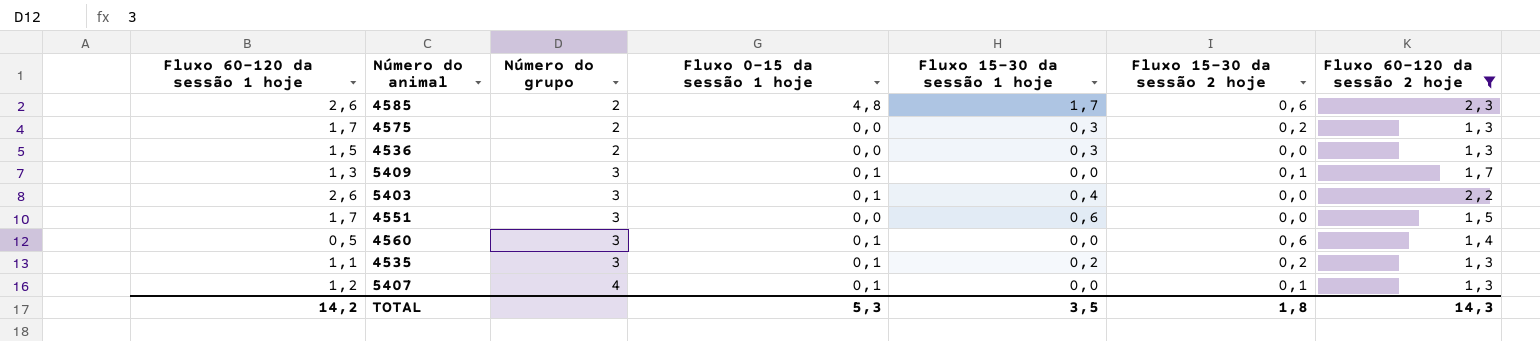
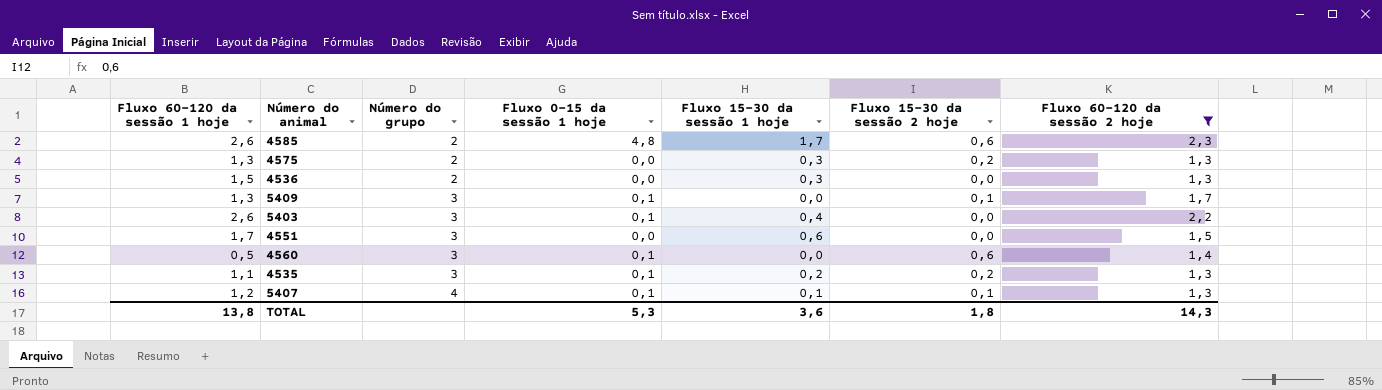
4575 | Fluxo 60-120 da sessão 1 hoje: 1,7 -> 1,3
5407 | Fluxo 15-30 da sessão 1 hoje: 0,0 -> 0,1
TOTAL | Fluxo 60-120 da sessão 1 hoje: 14,2 -> 13,8
TOTAL | Fluxo 15-30 da sessão 1 hoje: 3,5 -> 3,6

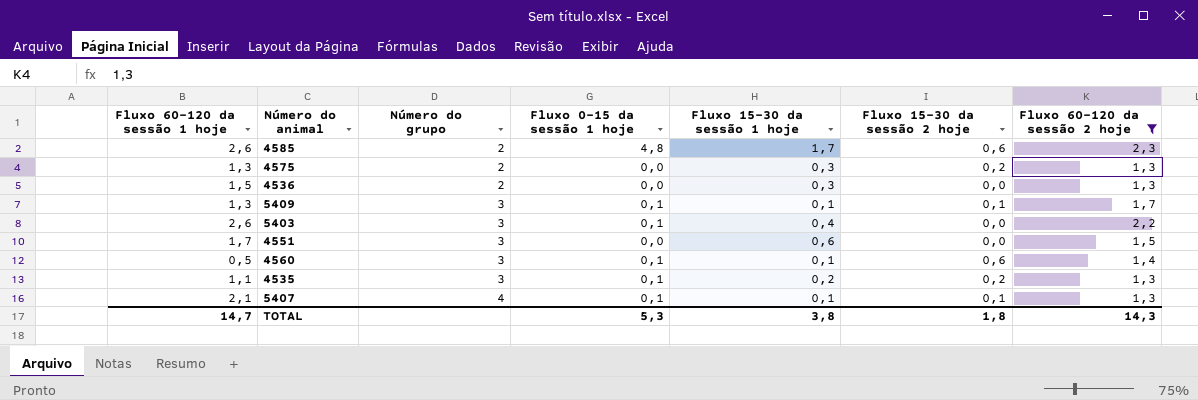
5409 | Fluxo 15-30 da sessão 1 hoje: 0,0 -> 0,1
4560 | Fluxo 15-30 da sessão 1 hoje: 0,0 -> 0,1
5407 | Fluxo 60-120 da sessão 1 hoje: 1,2 -> 2,1
TOTAL | Fluxo 60-120 da sessão 1 hoje: 13,8 -> 14,7
TOTAL | Fluxo 15-30 da sessão 1 hoje: 3,6 -> 3,8

